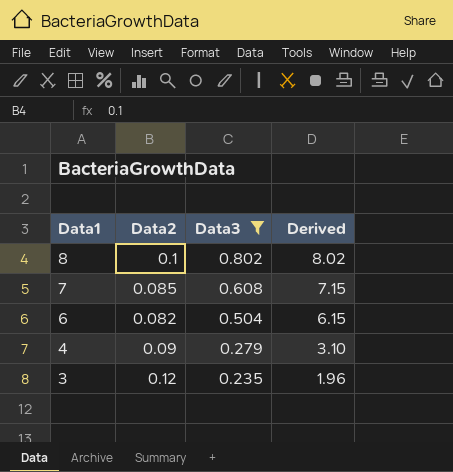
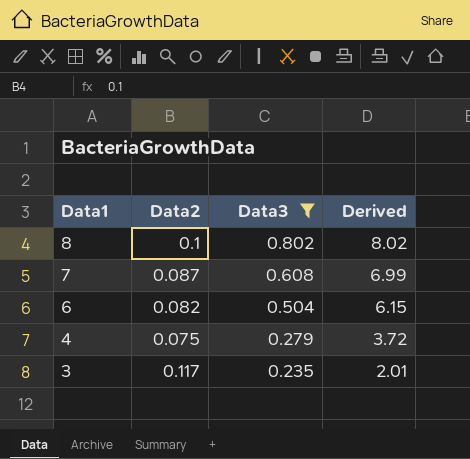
7 | Data2: 0.085 -> 0.087
7 | Derived: 7.15 -> 6.99
4 | Data2: 0.09 -> 0.075
4 | Derived: 3.10 -> 3.72
3 | Data2: 0.12 -> 0.117
3 | Derived: 1.96 -> 2.01

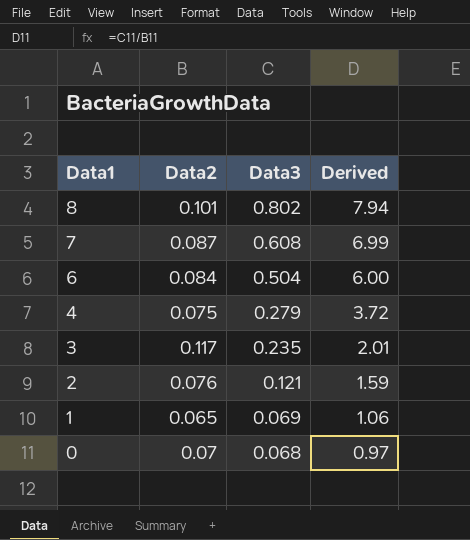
filter: Data3 >= 0.235 -> none
8 | Data2: 0.1 -> 0.101
8 | Derived: 8.02 -> 7.94
6 | Data2: 0.082 -> 0.084
6 | Derived: 6.15 -> 6.00

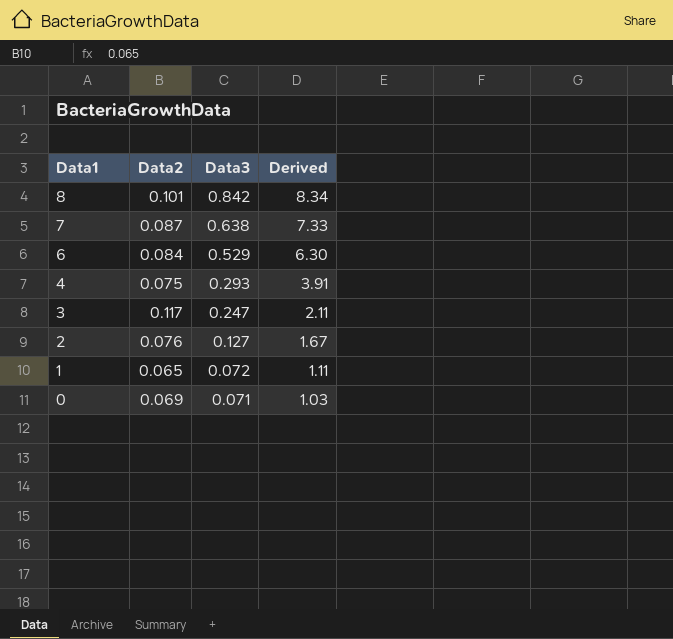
8 | Data3: 0.802 -> 0.842
8 | Derived: 7.94 -> 8.34
7 | Data3: 0.608 -> 0.638
7 | Derived: 6.99 -> 7.33
6 | Data3: 0.504 -> 0.529
6 | Derived: 6.00 -> 6.30
4 | Data3: 0.279 -> 0.293
4 | Derived: 3.72 -> 3.91
3 | Data3: 0.235 -> 0.247
3 | Derived: 2.01 -> 2.11
2 | Data3: 0.121 -> 0.127
2 | Derived: 1.59 -> 1.67
1 | Data3: 0.069 -> 0.072
1 | Derived: 1.06 -> 1.11
0 | Data2: 0.07 -> 0.069
0 | Data3: 0.068 -> 0.071
0 | Derived: 0.97 -> 1.03

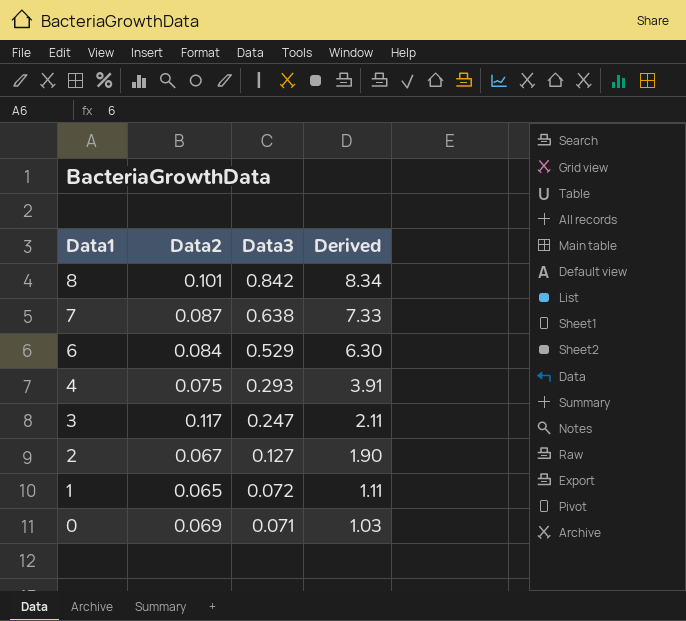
2 | Data2: 0.076 -> 0.067
2 | Derived: 1.67 -> 1.90

